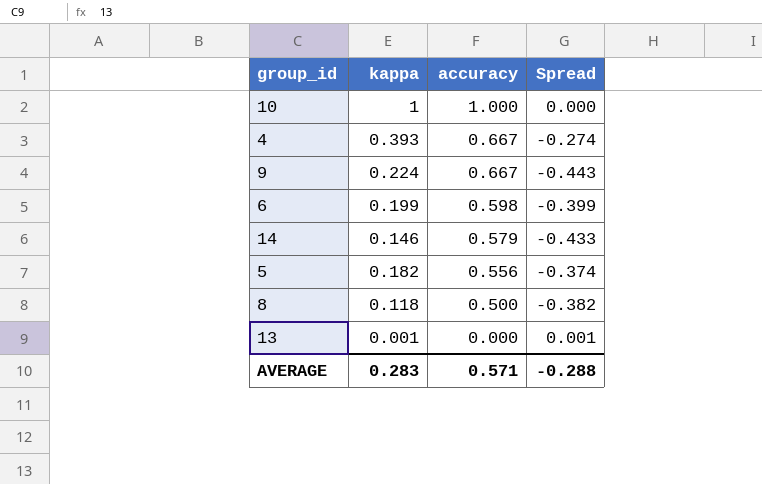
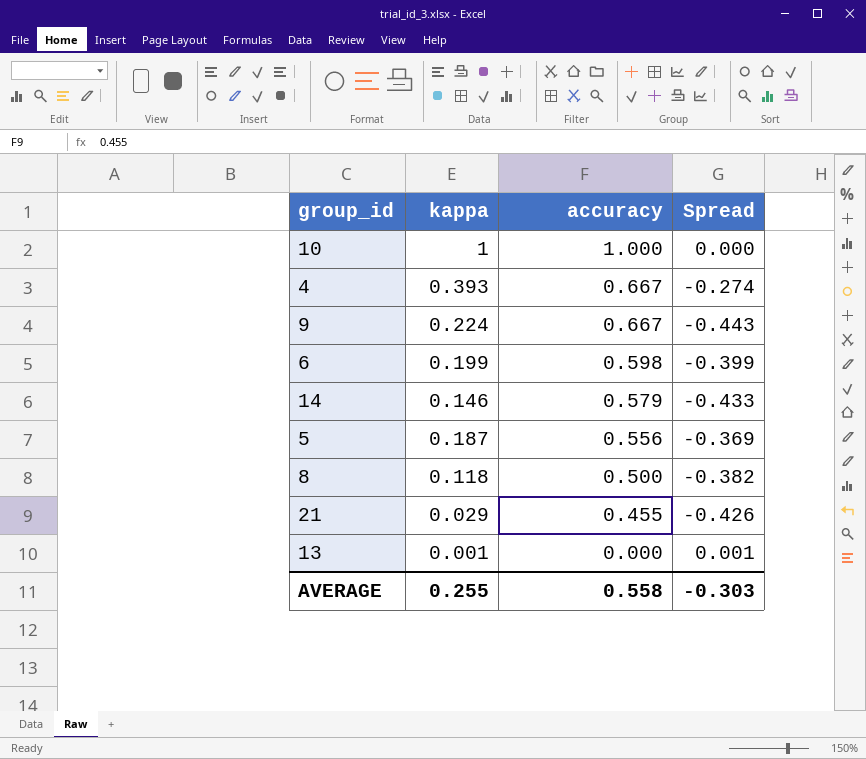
5 | kappa: 0.182 -> 0.187
5 | Spread: -0.374 -> -0.369
row 21: none -> 0.029 | 0.455 | -0.426
AVERAGE | kappa: 0.283 -> 0.255
AVERAGE | accuracy: 0.571 -> 0.558
AVERAGE | Spread: -0.288 -> -0.303

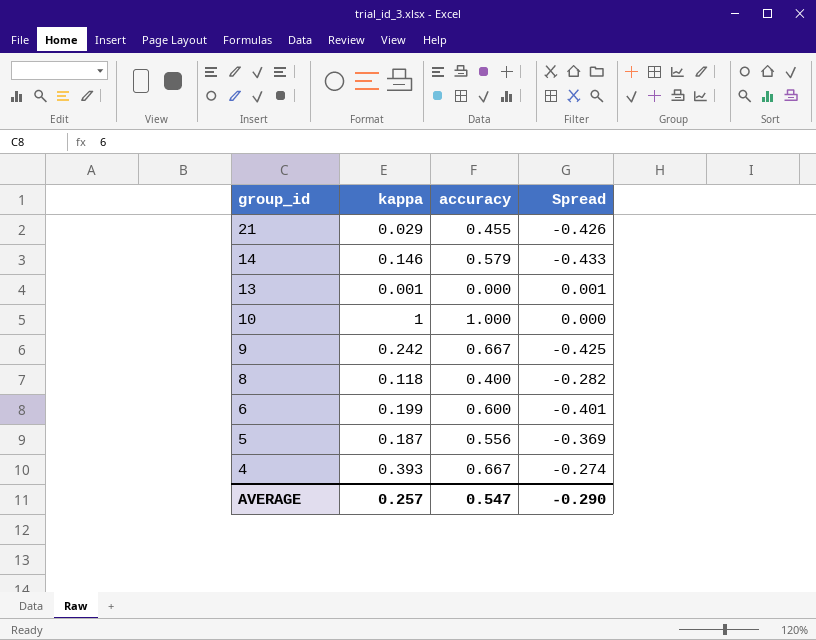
row order: accuracy descending -> group_id descending
9 | kappa: 0.224 -> 0.242
9 | Spread: -0.443 -> -0.425
8 | accuracy: 0.500 -> 0.400
8 | Spread: -0.382 -> -0.282
6 | accuracy: 0.598 -> 0.600
6 | Spread: -0.399 -> -0.401
AVERAGE | kappa: 0.255 -> 0.257
AVERAGE | accuracy: 0.558 -> 0.547
AVERAGE | Spread: -0.303 -> -0.290

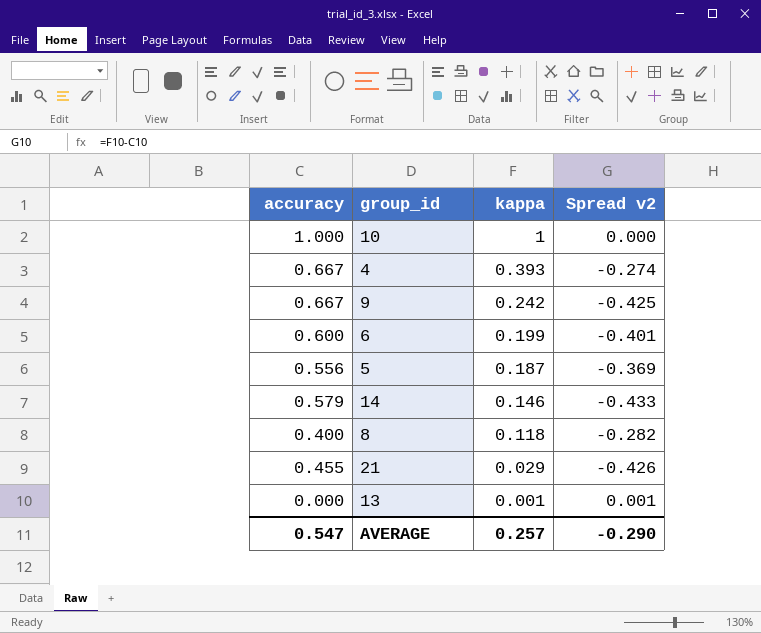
row order: group_id descending -> kappa descending
column accuracy | position: 3 -> 1
column name: Spread -> Spread v2

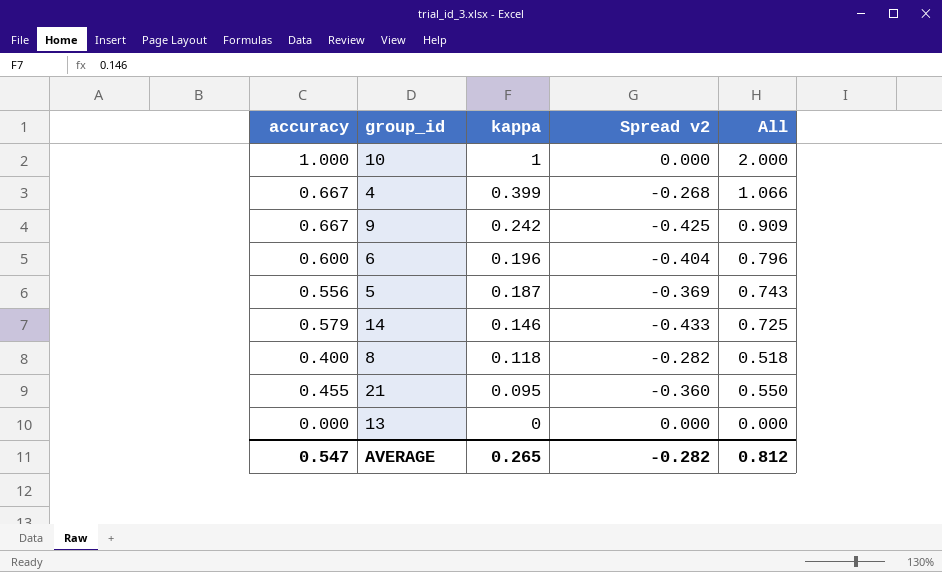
column All | formula: none -> [accuracy] + [kappa]
4 | kappa: 0.393 -> 0.399
4 | Spread v2: -0.274 -> -0.268
6 | kappa: 0.199 -> 0.196
6 | Spread v2: -0.401 -> -0.404
21 | kappa: 0.029 -> 0.095
21 | Spread v2: -0.426 -> -0.360
13 | kappa: 0.001 -> 0
13 | Spread v2: 0.001 -> 0.000
AVERAGE | kappa: 0.257 -> 0.265
AVERAGE | Spread v2: -0.290 -> -0.282

